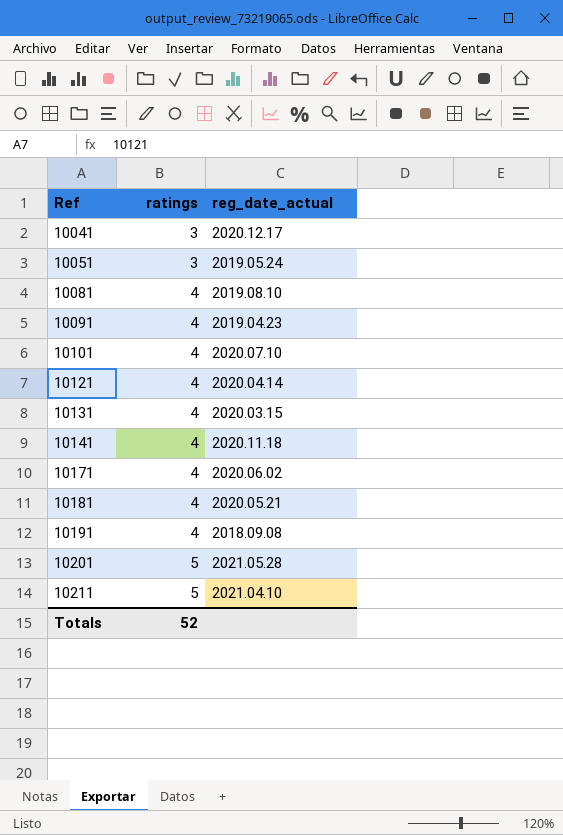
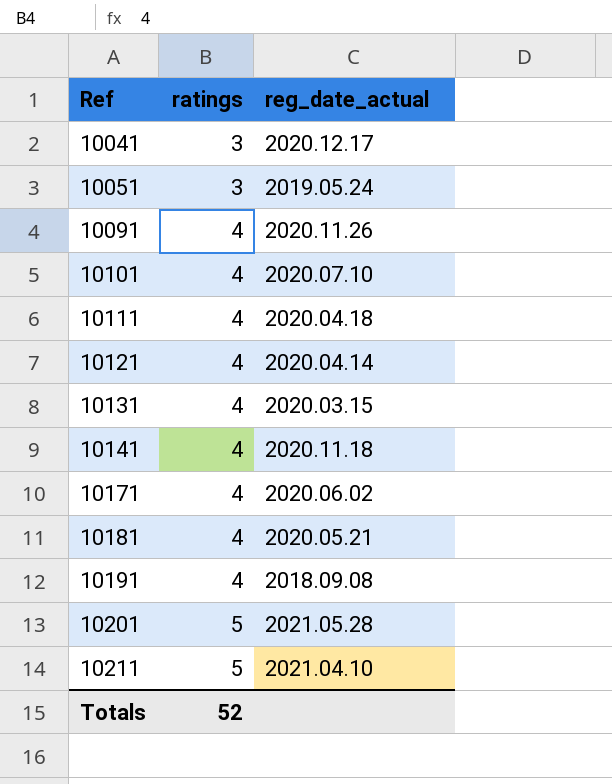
row 10081: 4 | 2019.08.10 -> none
10091 | reg_date_actual: 2019.04.23 -> 2020.11.26
row 10111: none -> 4 | 2020.04.18

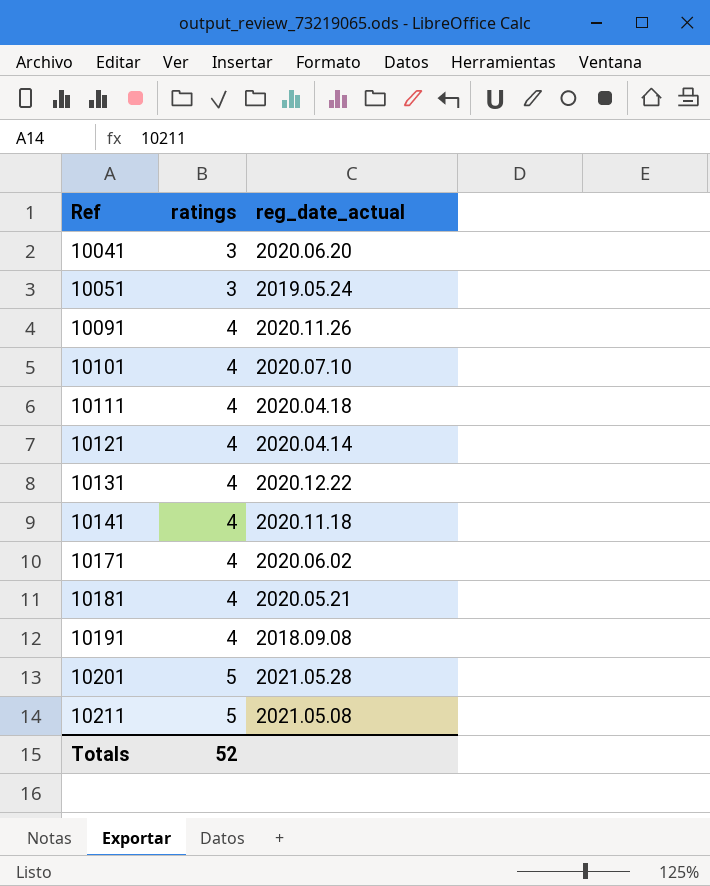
10041 | reg_date_actual: 2020.12.17 -> 2020.06.20
10131 | reg_date_actual: 2020.03.15 -> 2020.12.22
10211 | reg_date_actual: 2021.04.10 -> 2021.05.08

